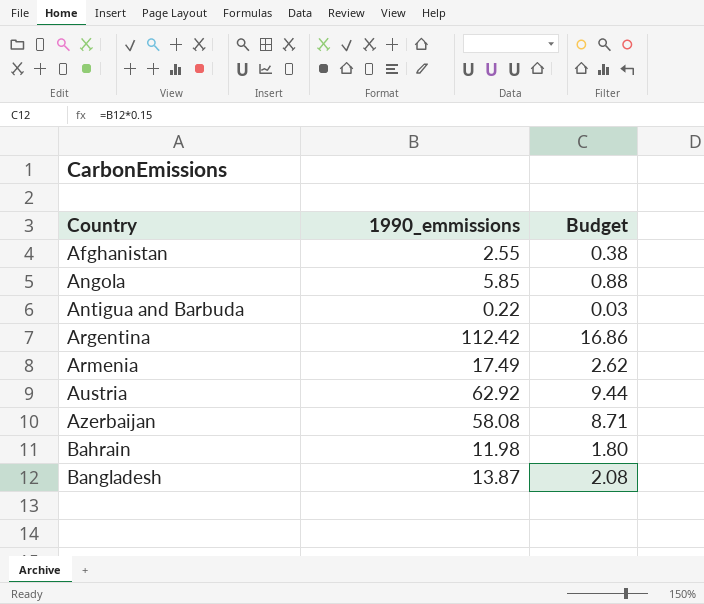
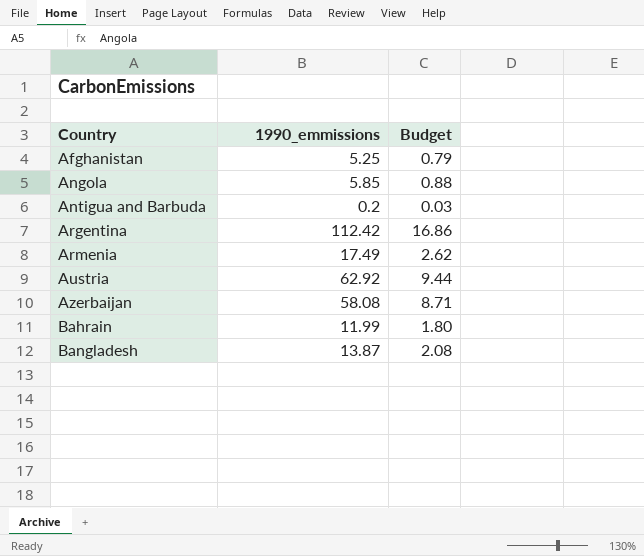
Afghanistan | 1990_emmissions: 2.55 -> 5.25
Afghanistan | Budget: 0.38 -> 0.79
Antigua and Barbuda | 1990_emmissions: 0.22 -> 0.2
Bahrain | 1990_emmissions: 11.98 -> 11.99

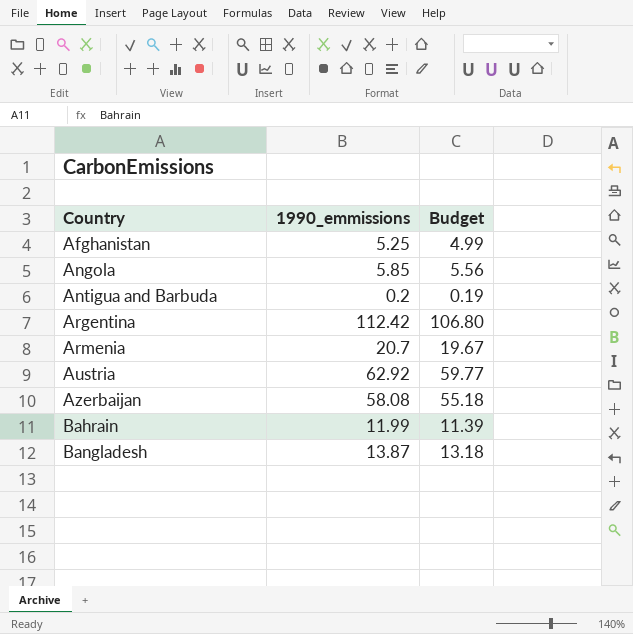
column Budget | formula: [1990_emmissions] * 0.15 -> [1990_emmissions] * 0.95
Armenia | 1990_emmissions: 17.49 -> 20.7

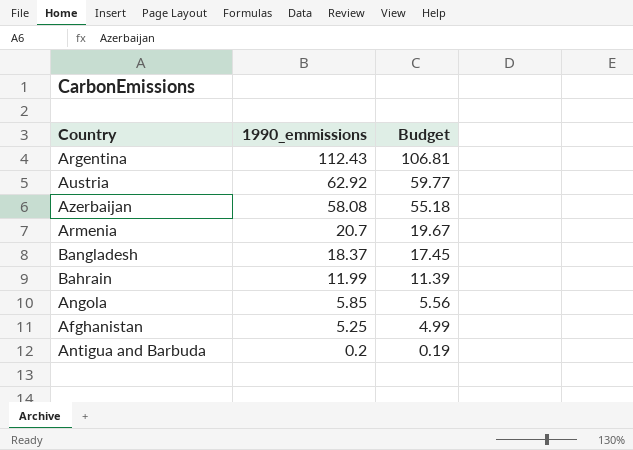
row order: Country ascending -> 1990_emmissions descending
Argentina | 1990_emmissions: 112.42 -> 112.43
Argentina | Budget: 106.80 -> 106.81
Bangladesh | 1990_emmissions: 13.87 -> 18.37
Bangladesh | Budget: 13.18 -> 17.45

